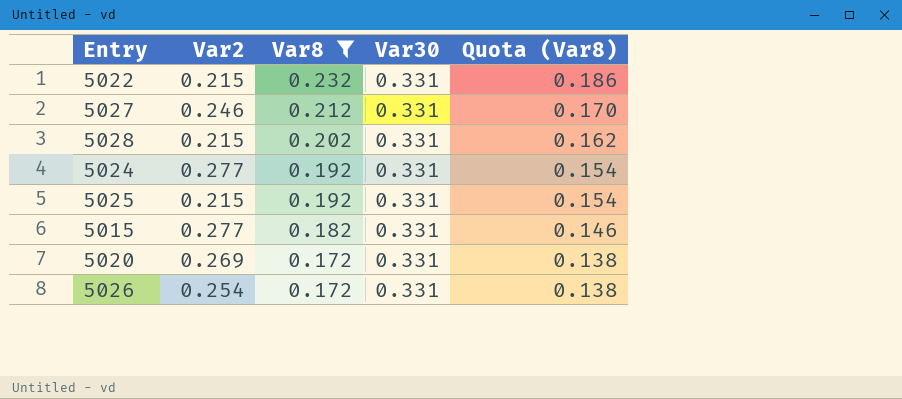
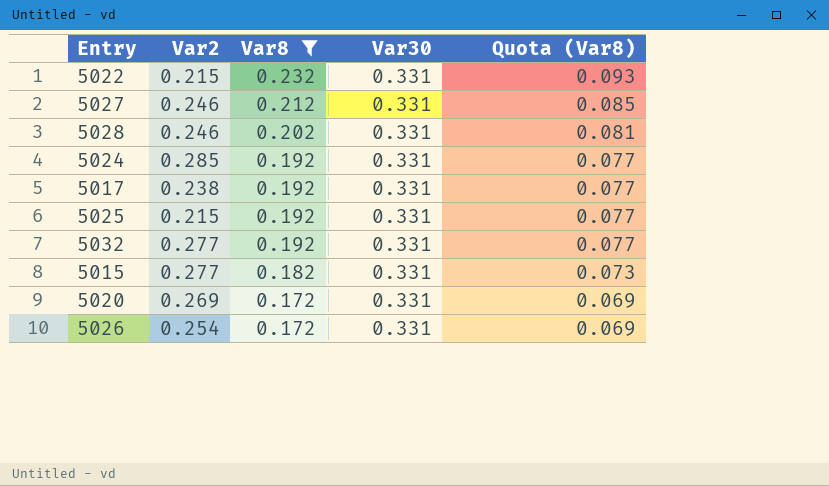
column Quota (Var8) | formula: [Var8] * 0.8 -> [Var8] * 0.4
5028 | Var2: 0.215 -> 0.246
5024 | Var2: 0.277 -> 0.285
row 5017: none -> 0.238 | 0.192 | 0.331 | 0.077
row 5032: none -> 0.277 | 0.192 | 0.331 | 0.077

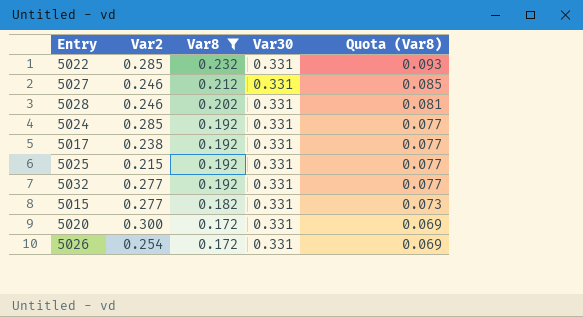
5022 | Var2: 0.215 -> 0.285
5020 | Var2: 0.269 -> 0.300

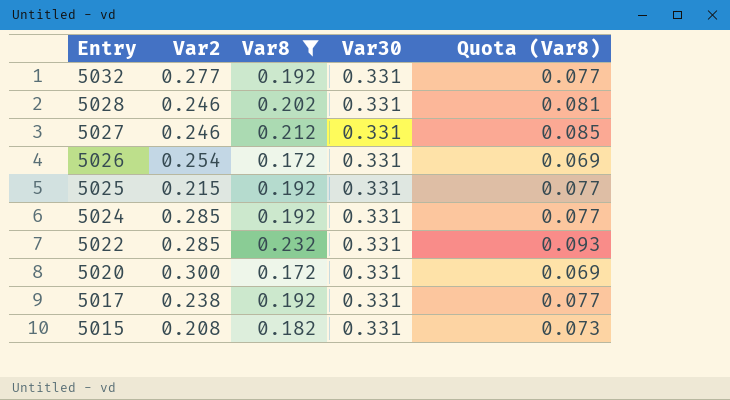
row order: Var8 descending -> Entry descending
5015 | Var2: 0.277 -> 0.208

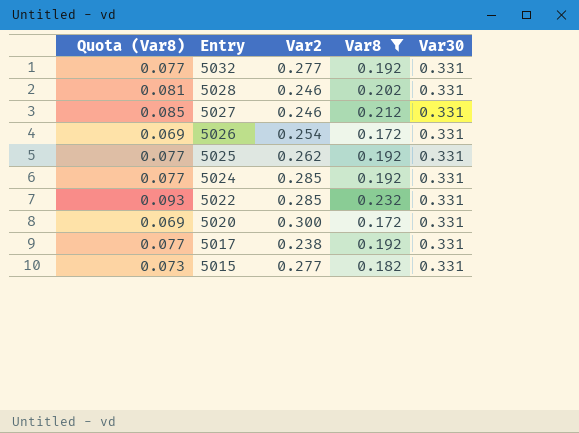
column Quota (Var8) | position: 5 -> 1
5025 | Var2: 0.215 -> 0.262
5015 | Var2: 0.208 -> 0.277

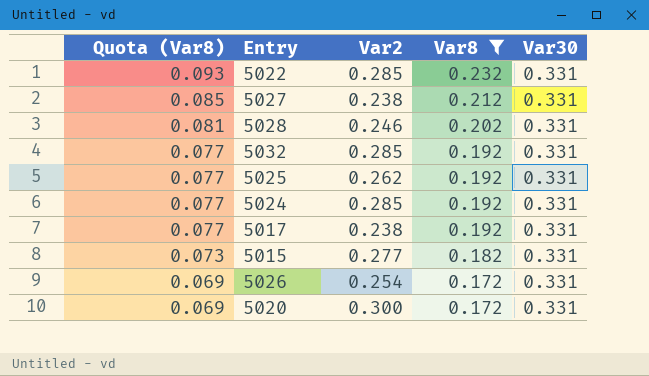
row order: Entry descending -> Quota (Var8) descending
5027 | Var2: 0.246 -> 0.238
5032 | Var2: 0.277 -> 0.285

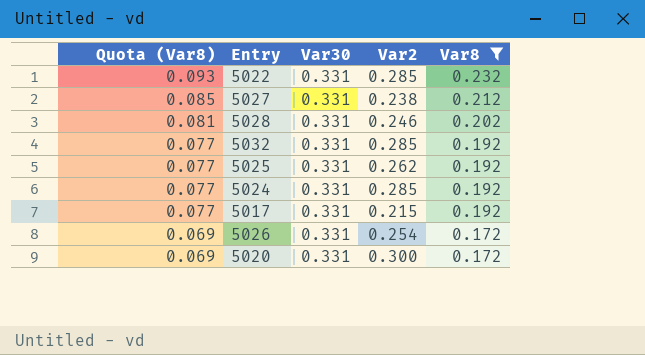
column Var30 | position: 5 -> 3
row 5015: 0.073 | 0.277 | 0.182 | 0.331 -> none
5017 | Var2: 0.238 -> 0.215

